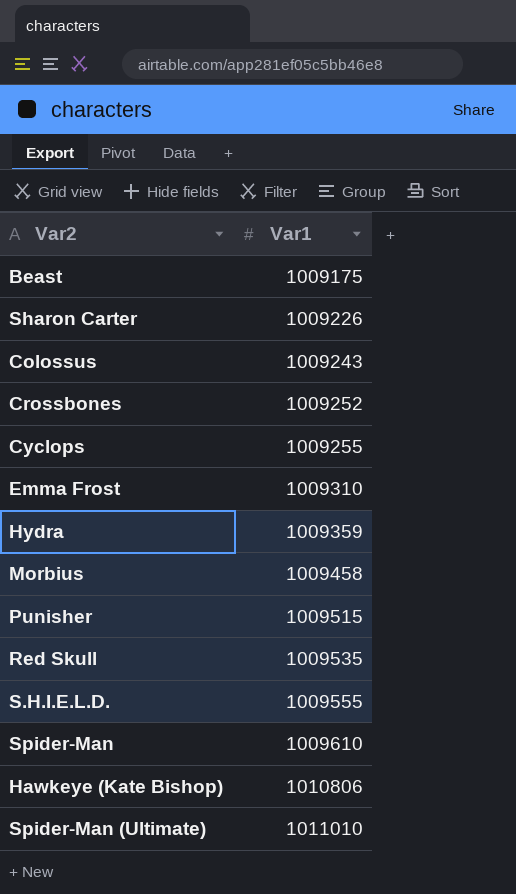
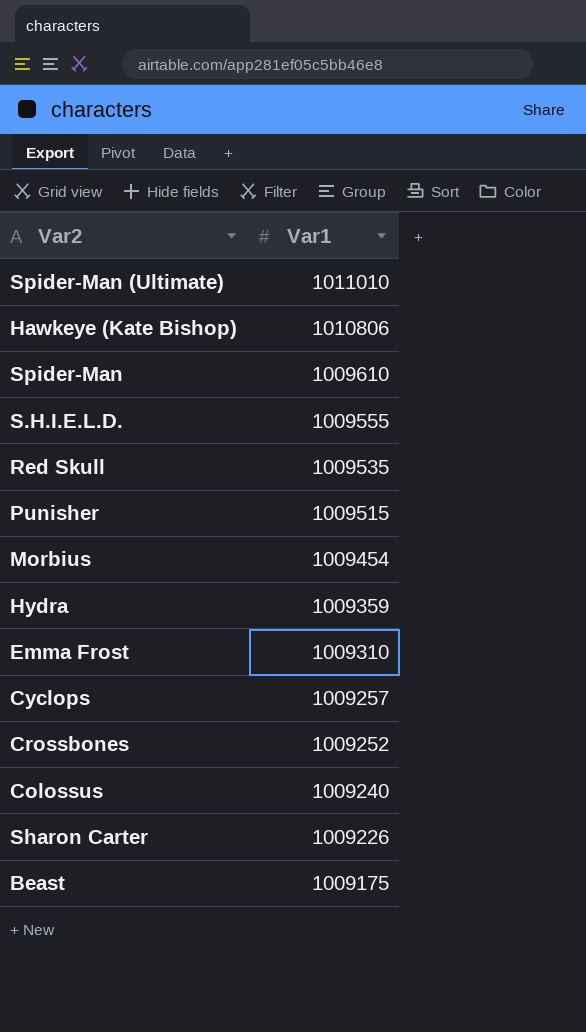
row order: Var1 ascending -> Var1 descending
Morbius | Var1: 1009458 -> 1009454
Cyclops | Var1: 1009255 -> 1009257
Colossus | Var1: 1009243 -> 1009240

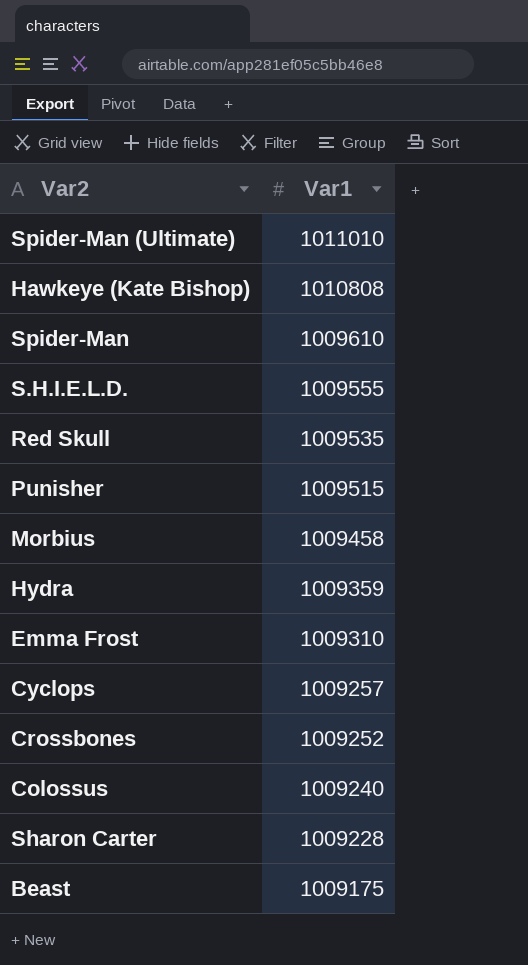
Hawkeye (Kate Bishop) | Var1: 1010806 -> 1010808
Morbius | Var1: 1009454 -> 1009458
Sharon Carter | Var1: 1009226 -> 1009228

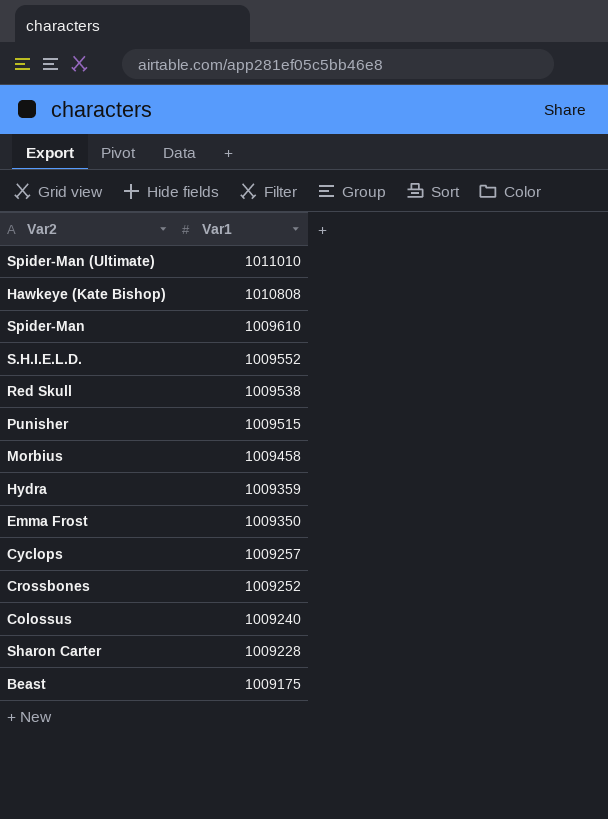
S.H.I.E.L.D. | Var1: 1009555 -> 1009552
Red Skull | Var1: 1009535 -> 1009538
Emma Frost | Var1: 1009310 -> 1009350

